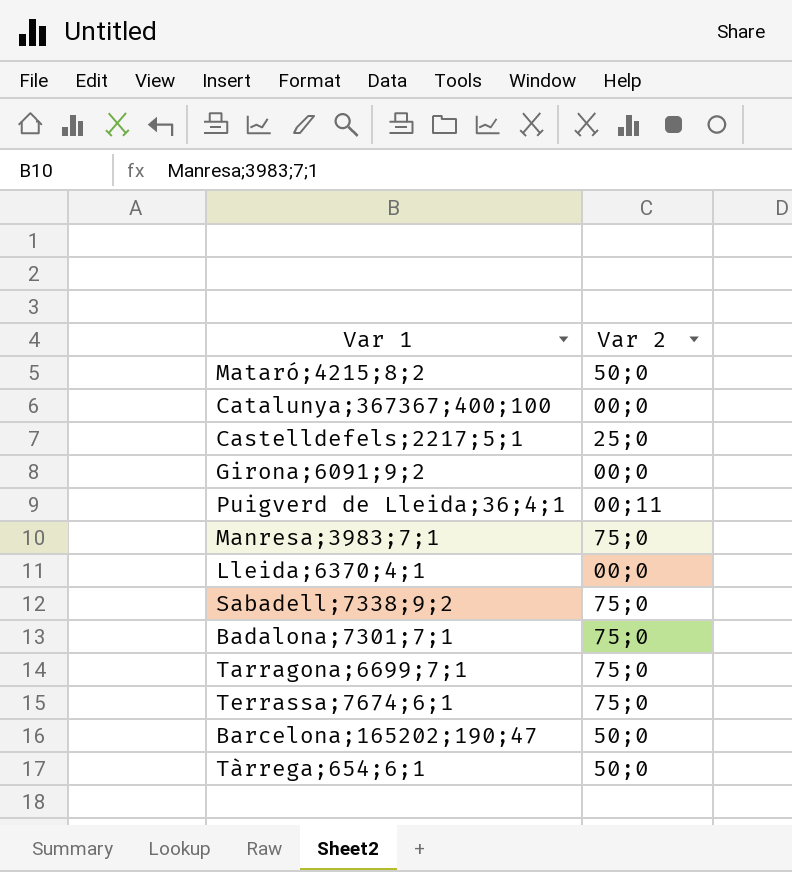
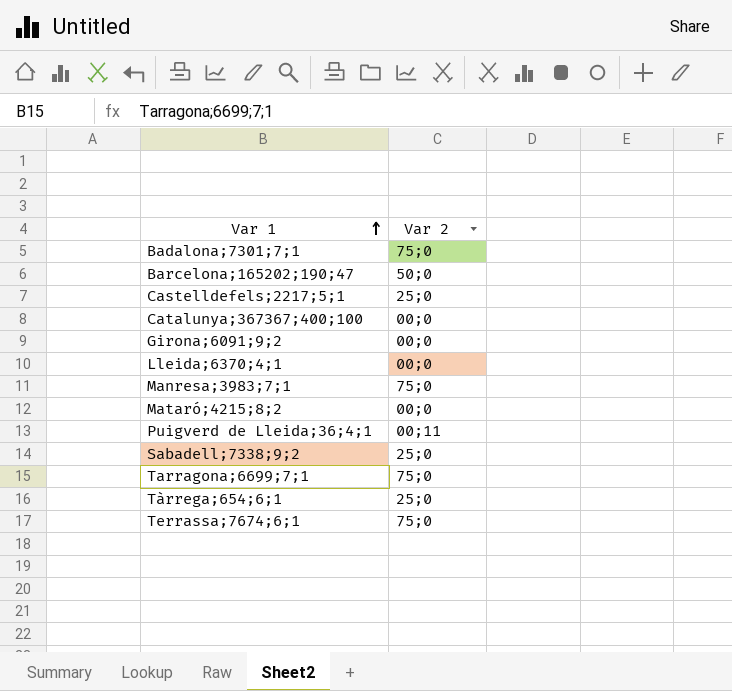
row order: none -> Var 1 ascending
Mataró;4215;8;2 | Var 2: 50;0 -> 00;0
Sabadell;7338;9;2 | Var 2: 75;0 -> 25;0
Tàrrega;654;6;1 | Var 2: 50;0 -> 25;0

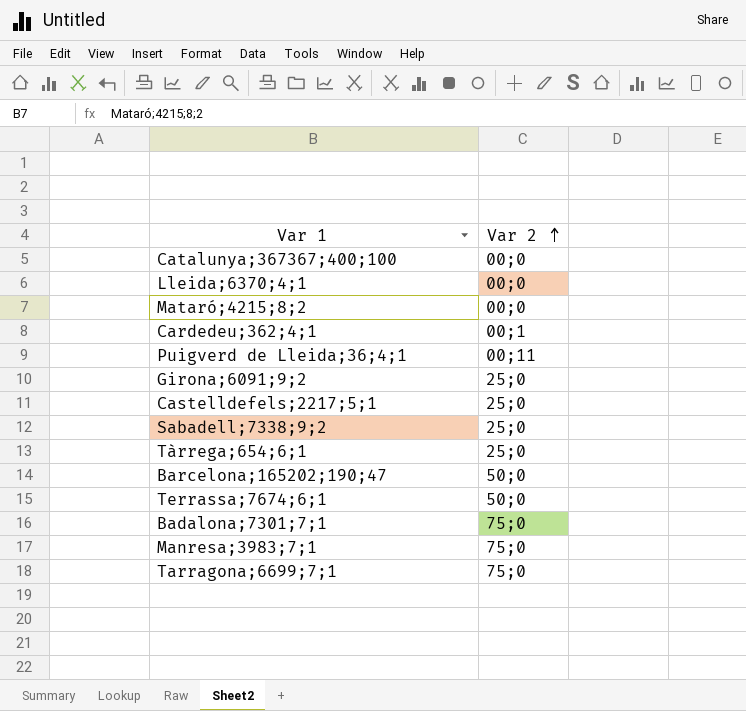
row order: Var 1 ascending -> Var 2 ascending
row Cardedeu;362;4;1: none -> 00;1
Girona;6091;9;2 | Var 2: 00;0 -> 25;0
Terrassa;7674;6;1 | Var 2: 75;0 -> 50;0

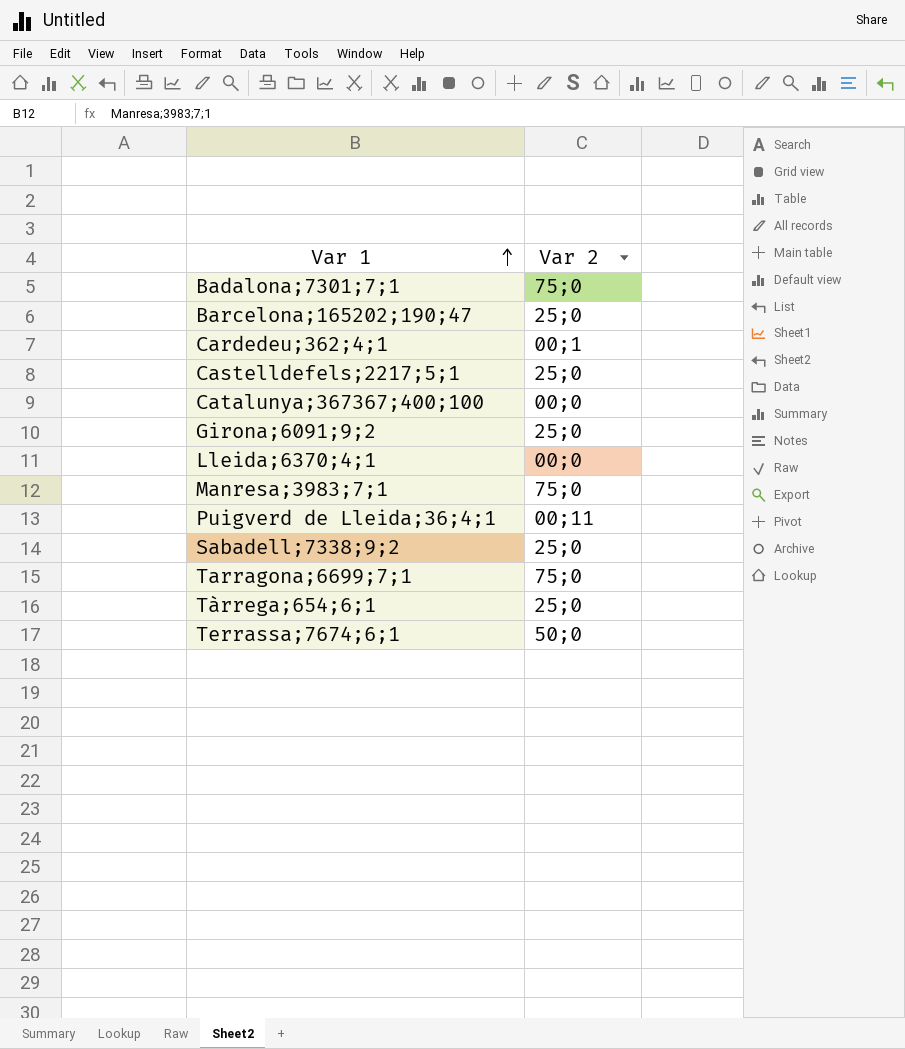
row order: Var 2 ascending -> Var 1 ascending
row Mataró;4215;8;2: 00;0 -> none
Barcelona;165202;190;47 | Var 2: 50;0 -> 25;0

